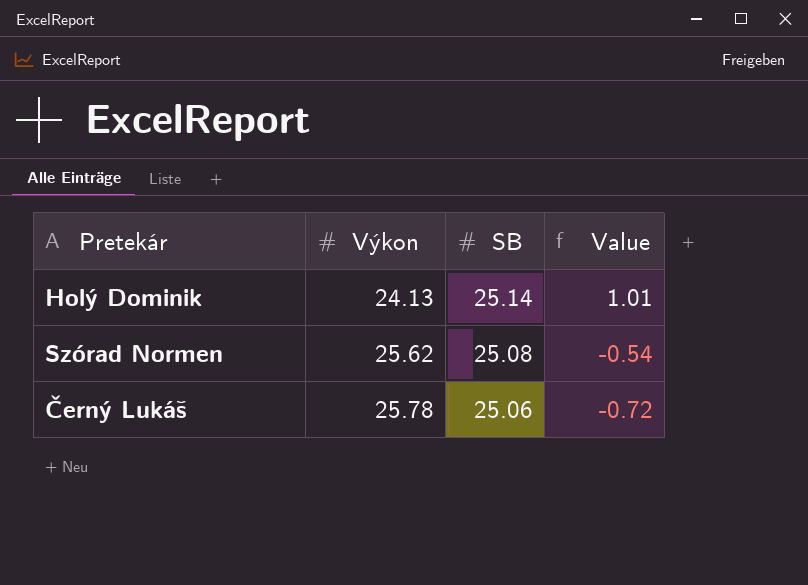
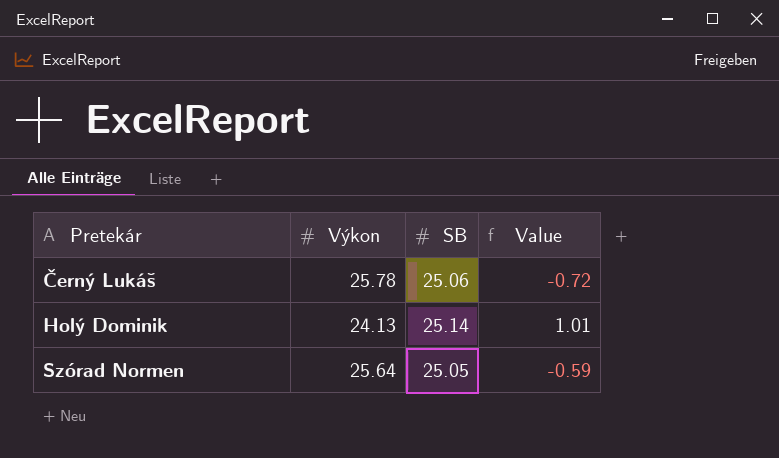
row order: Výkon ascending -> Pretekár ascending
Szórad Normen | Výkon: 25.62 -> 25.64
Szórad Normen | SB: 25.08 -> 25.05
Szórad Normen | Value: -0.54 -> -0.59

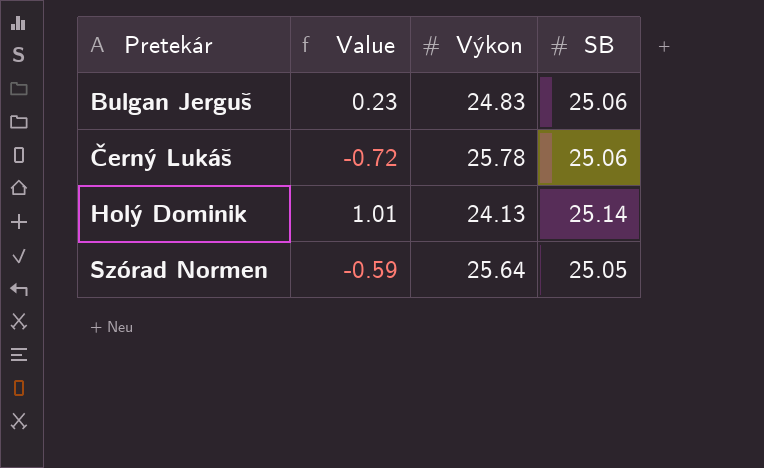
column Value | position: 4 -> 2
row Bulgan Jerguš: none -> 0.23 | 24.83 | 25.06

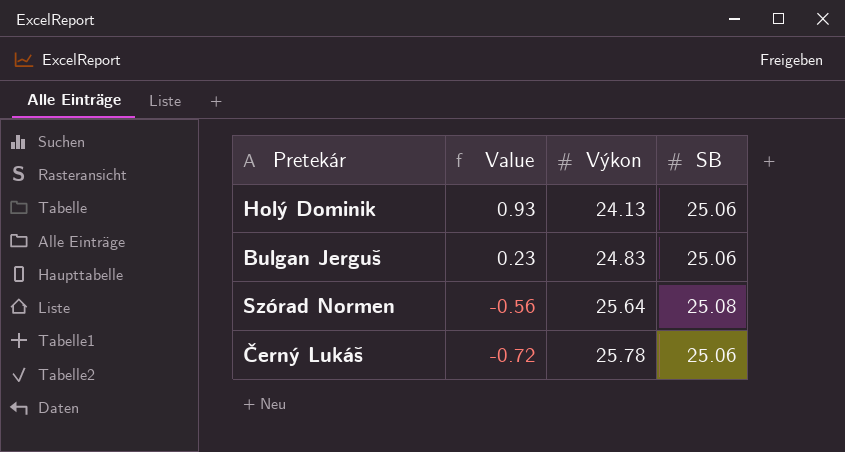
row order: Pretekár ascending -> Value descending
Holý Dominik | Value: 1.01 -> 0.93
Holý Dominik | SB: 25.14 -> 25.06
Szórad Normen | Value: -0.59 -> -0.56
Szórad Normen | SB: 25.05 -> 25.08

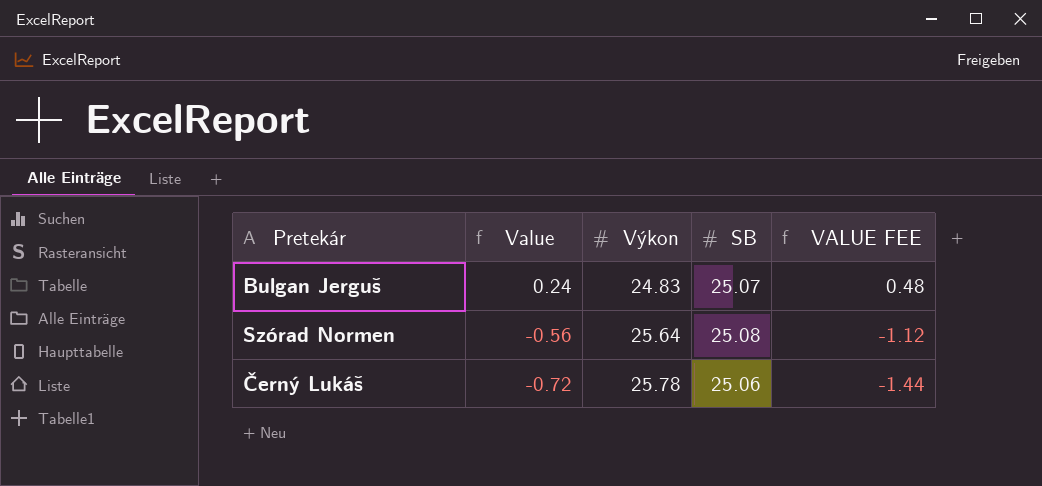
column VALUE FEE | formula: none -> [Value] * 2
row Holý Dominik: 0.93 | 24.13 | 25.06 -> none
Bulgan Jerguš | Value: 0.23 -> 0.24
Bulgan Jerguš | SB: 25.06 -> 25.07

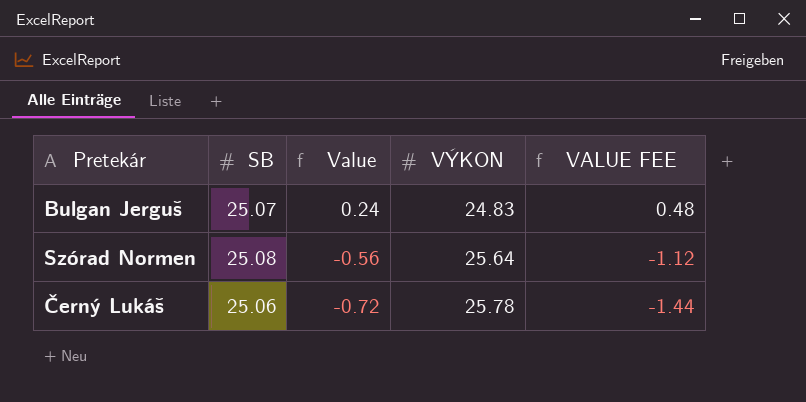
column SB | position: 4 -> 2
column name: Výkon -> VÝKON

